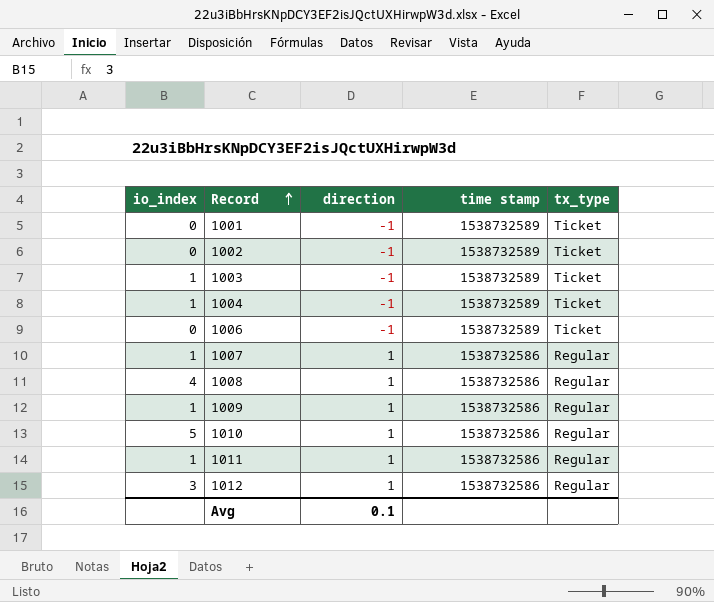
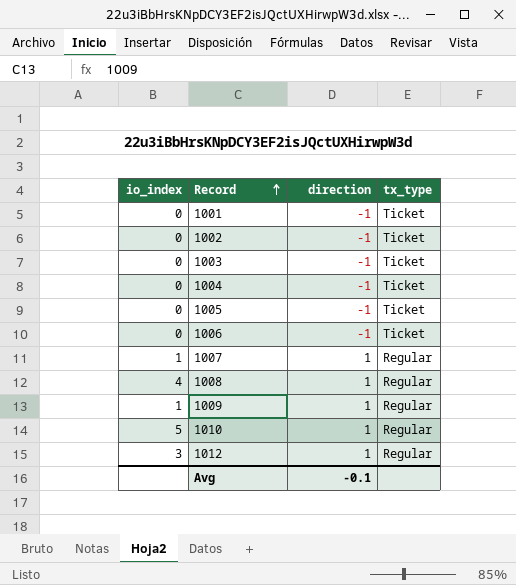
column time stamp | position: 4 -> none
row 1011: 1 | 1 | 1538732586 | Regular -> none
1003 | io_index: 1 -> 0
1004 | io_index: 1 -> 0
row 1005: none -> 0 | -1 | Ticket
Avg | direction: 0.1 -> -0.1

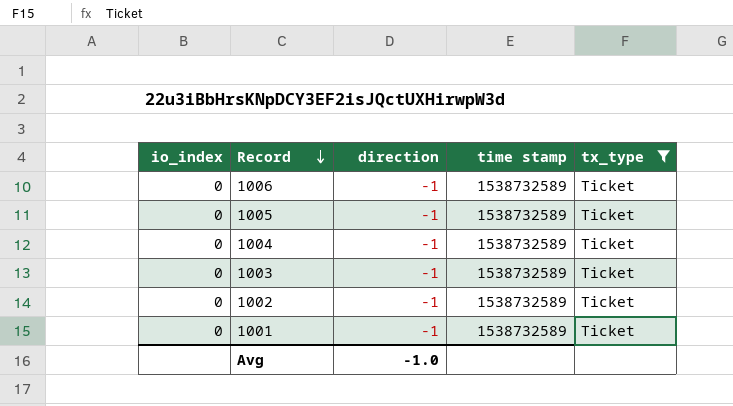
filter: none -> tx_type = Ticket
row order: Record ascending -> Record descending
column time stamp | position: none -> 4
Avg | direction: -0.1 -> -1.0

